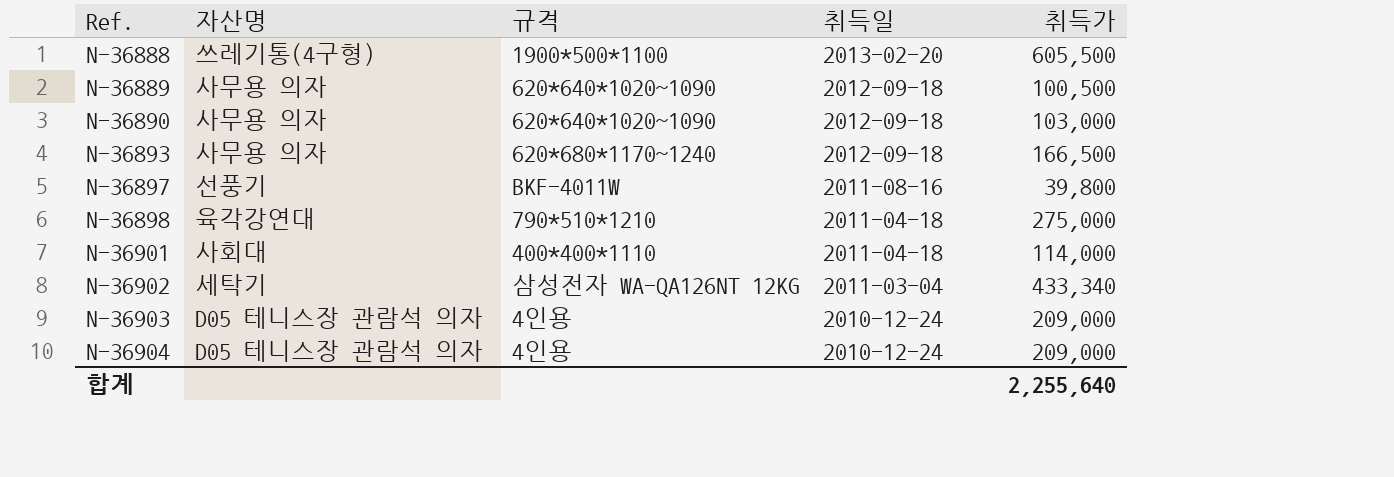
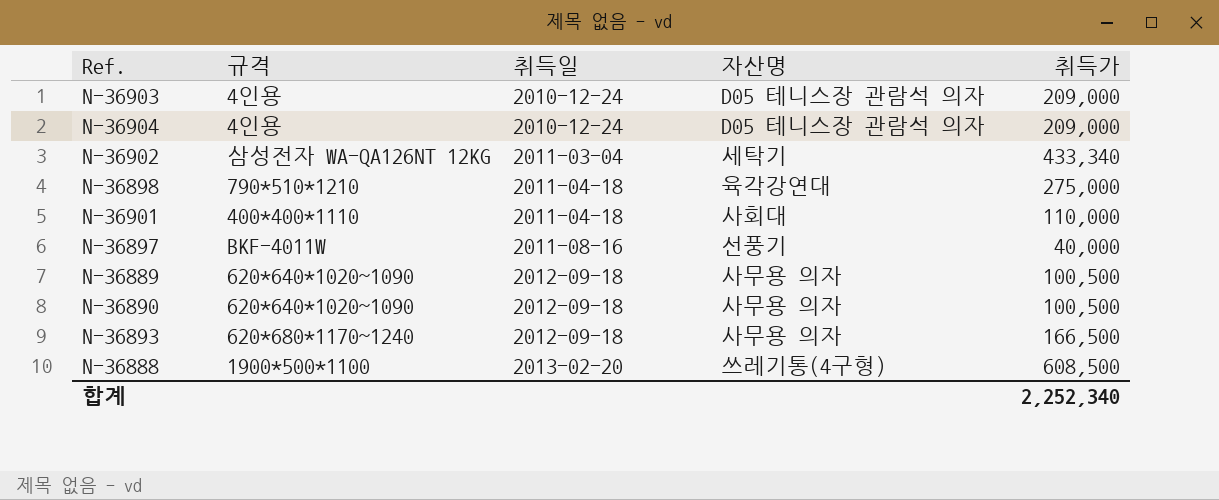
row order: Ref. ascending -> 취득일 ascending
column 자산명 | position: 2 -> 4
N-36901 | 취득가: 114,000 -> 110,000
N-36897 | 취득가: 39,800 -> 40,000
N-36890 | 취득가: 103,000 -> 100,500
N-36888 | 취득가: 605,500 -> 608,500
합계 | 취득가: 2,255,640 -> 2,252,340

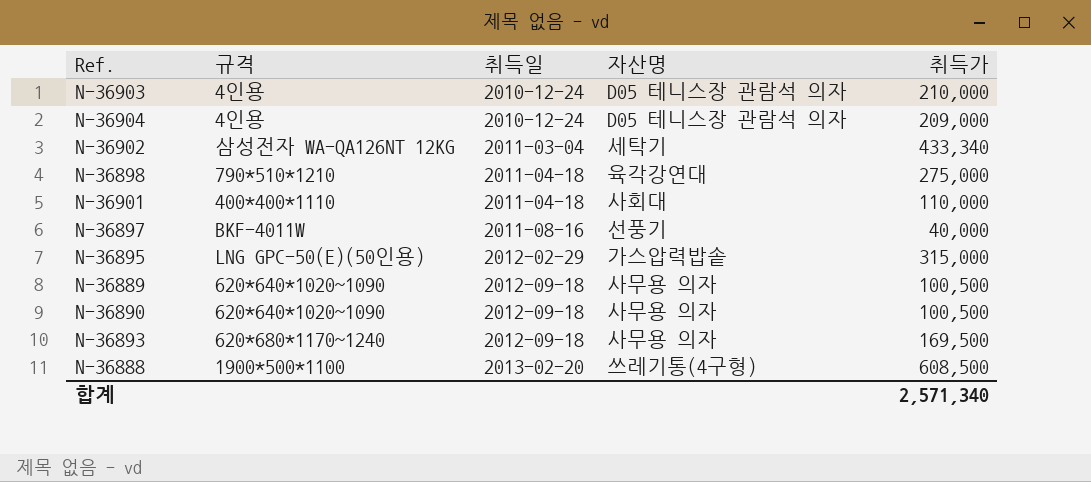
N-36903 | 취득가: 209,000 -> 210,000
row N-36895: none -> LNG GPC-50(E)(50인용) | 2012-02-29 | 가스압력밥솥 | 315,000
N-36893 | 취득가: 166,500 -> 169,500
합계 | 취득가: 2,252,340 -> 2,571,340

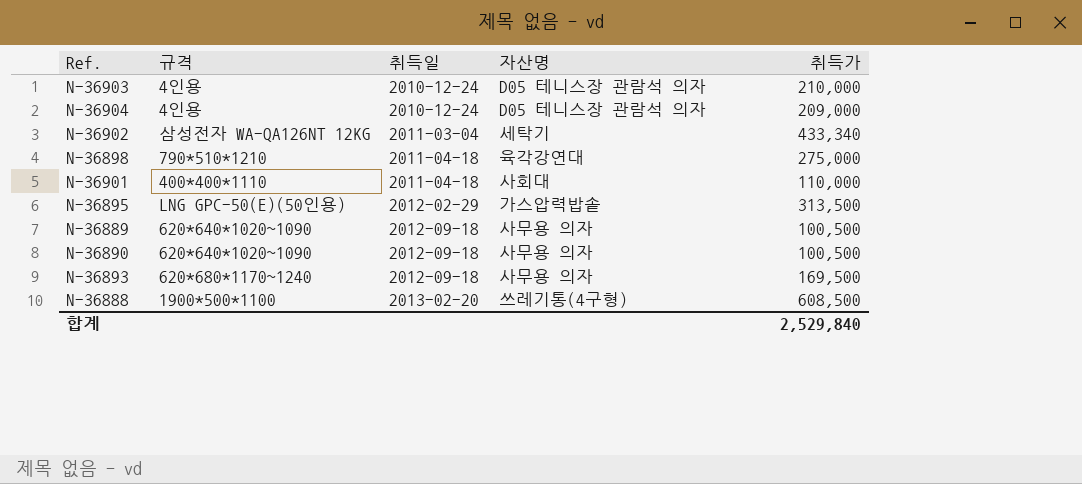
row N-36897: BKF-4011W | 2011-08-16 | 선풍기 | 40,000 -> none
N-36895 | 취득가: 315,000 -> 313,500
합계 | 취득가: 2,571,340 -> 2,529,840

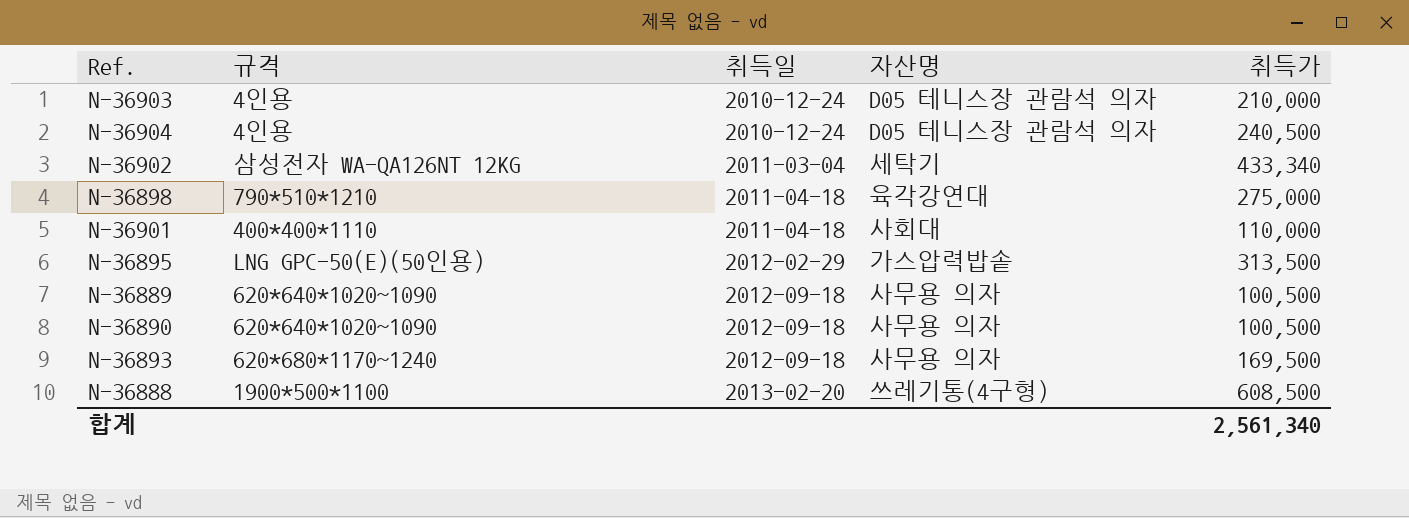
N-36904 | 취득가: 209,000 -> 240,500
합계 | 취득가: 2,529,840 -> 2,561,340

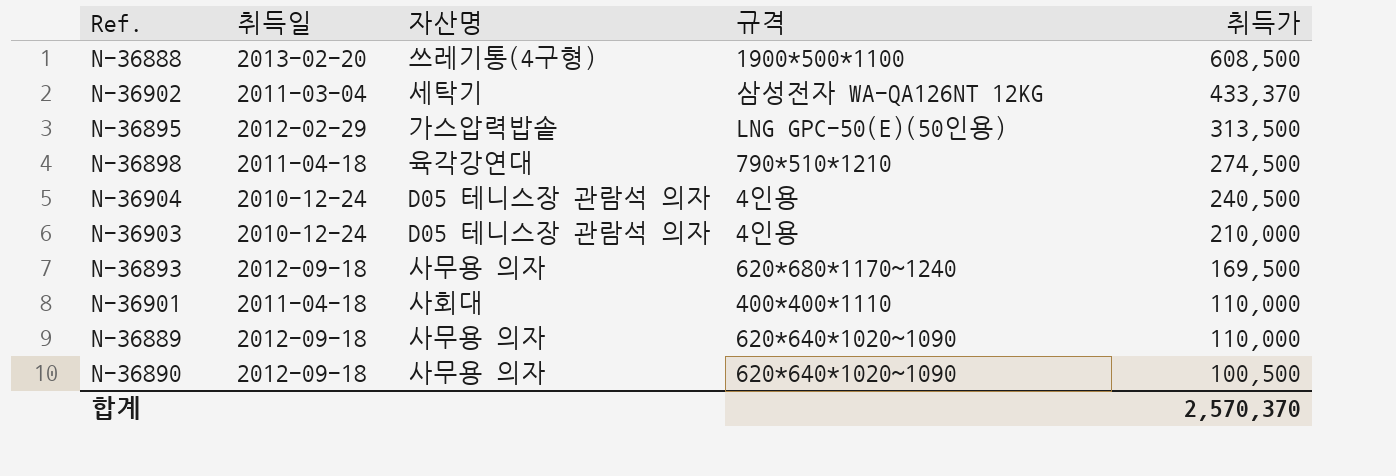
row order: 취득일 ascending -> 취득가 descending
column 규격 | position: 2 -> 4
N-36902 | 취득가: 433,340 -> 433,370
N-36898 | 취득가: 275,000 -> 274,500
N-36889 | 취득가: 100,500 -> 110,000
합계 | 취득가: 2,561,340 -> 2,570,370

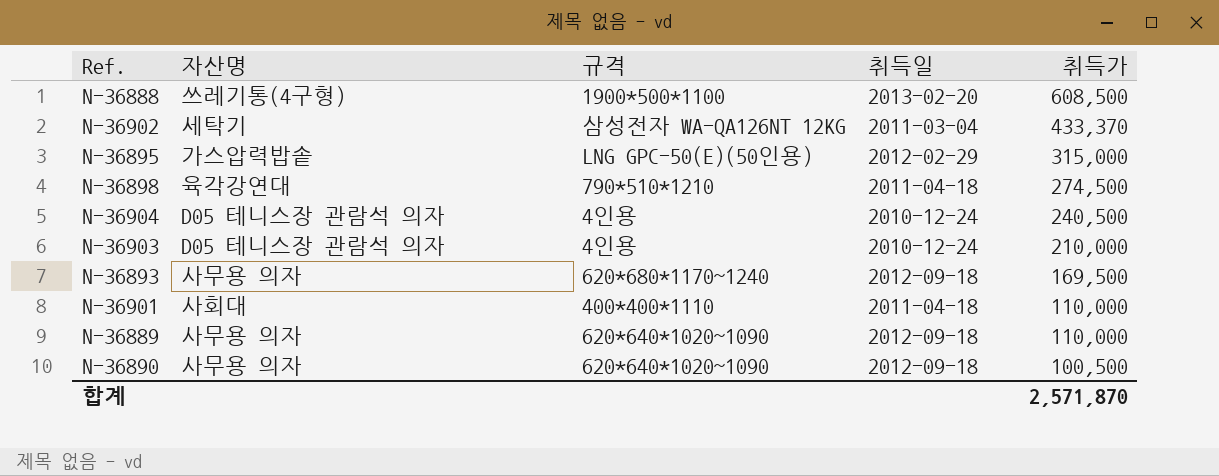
column 취득일 | position: 2 -> 4
N-36895 | 취득가: 313,500 -> 315,000
합계 | 취득가: 2,570,370 -> 2,571,870

